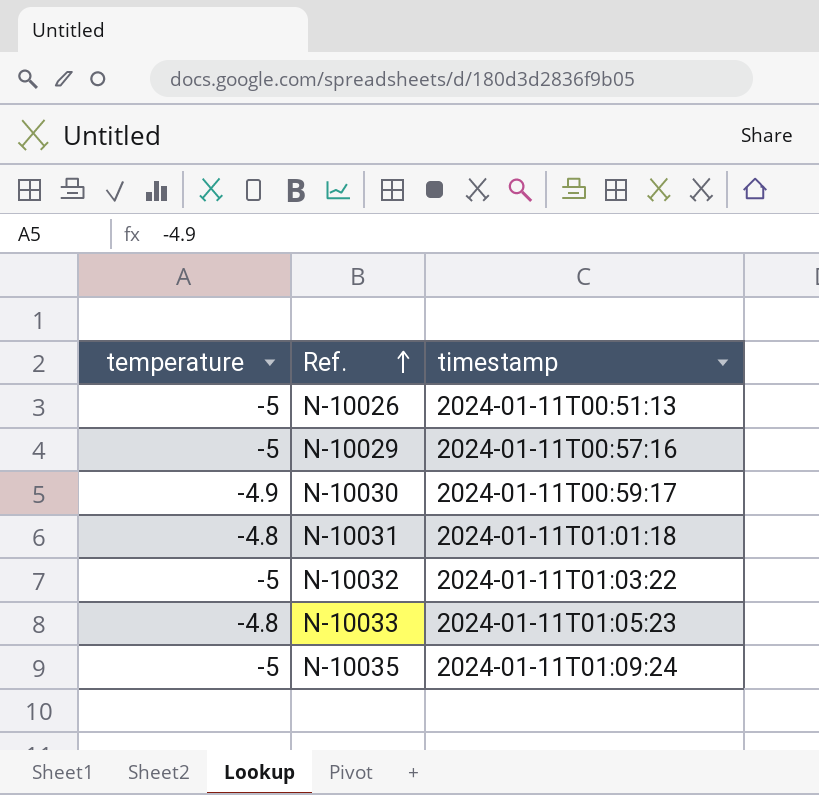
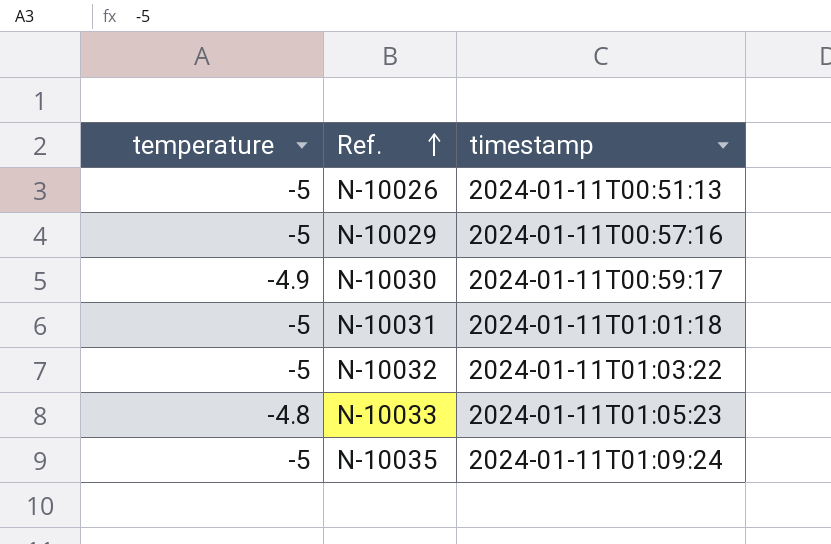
N-10031 | temperature: -4.8 -> -5

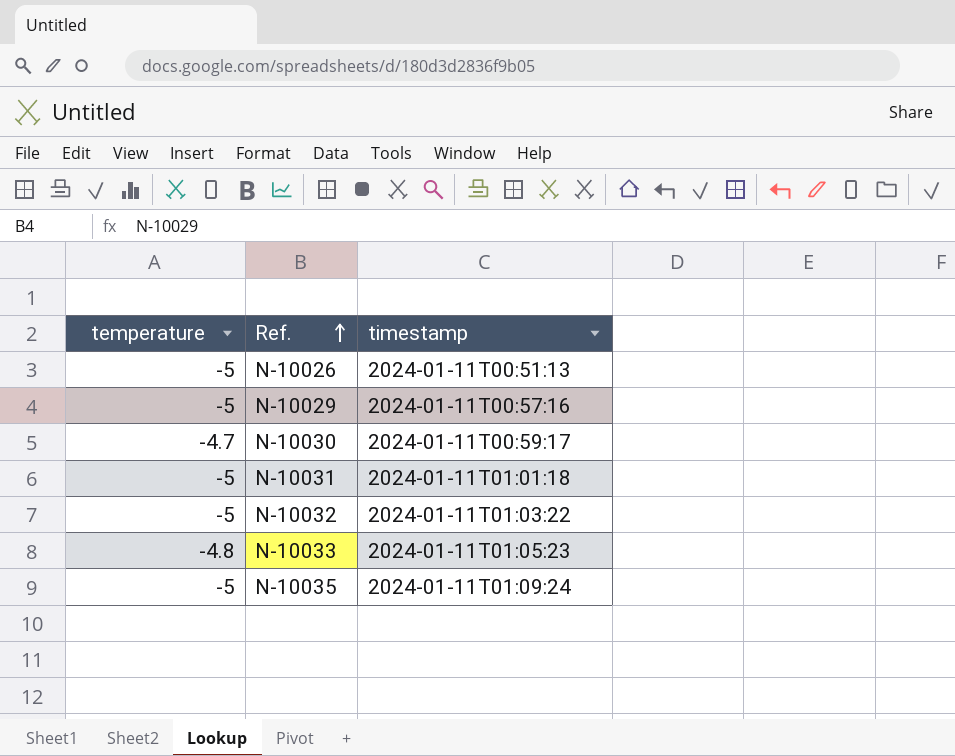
N-10030 | temperature: -4.9 -> -4.7

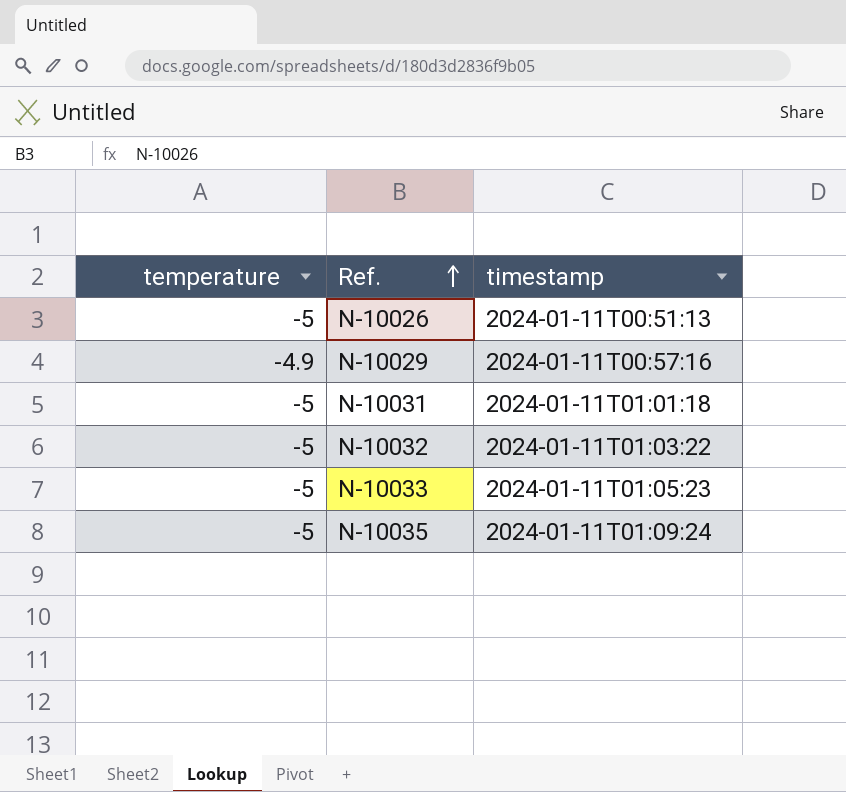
row N-10030: -4.7 | 2024-01-11T00:59:17 -> none
N-10029 | temperature: -5 -> -4.9
N-10033 | temperature: -4.8 -> -5

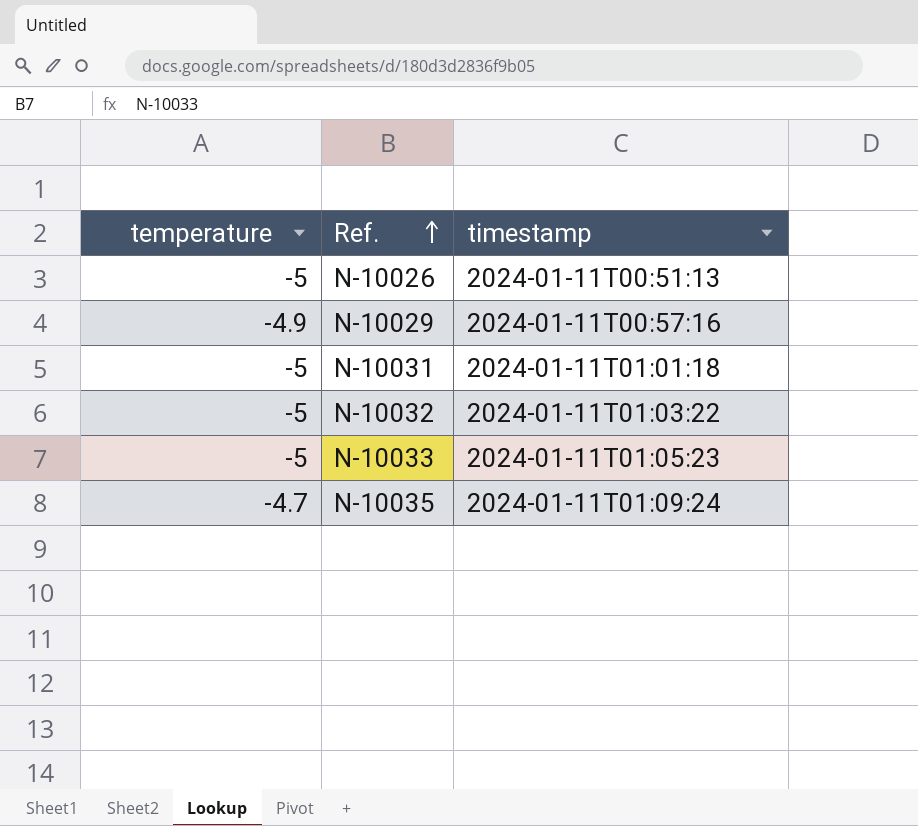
N-10035 | temperature: -5 -> -4.7

